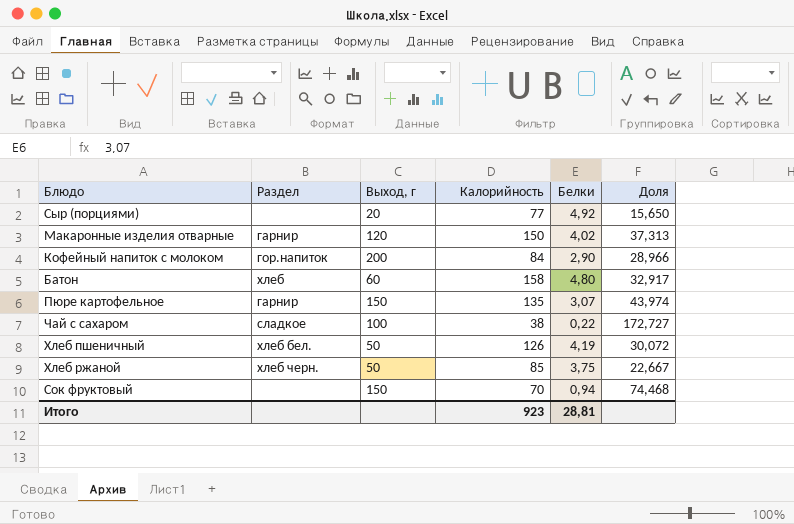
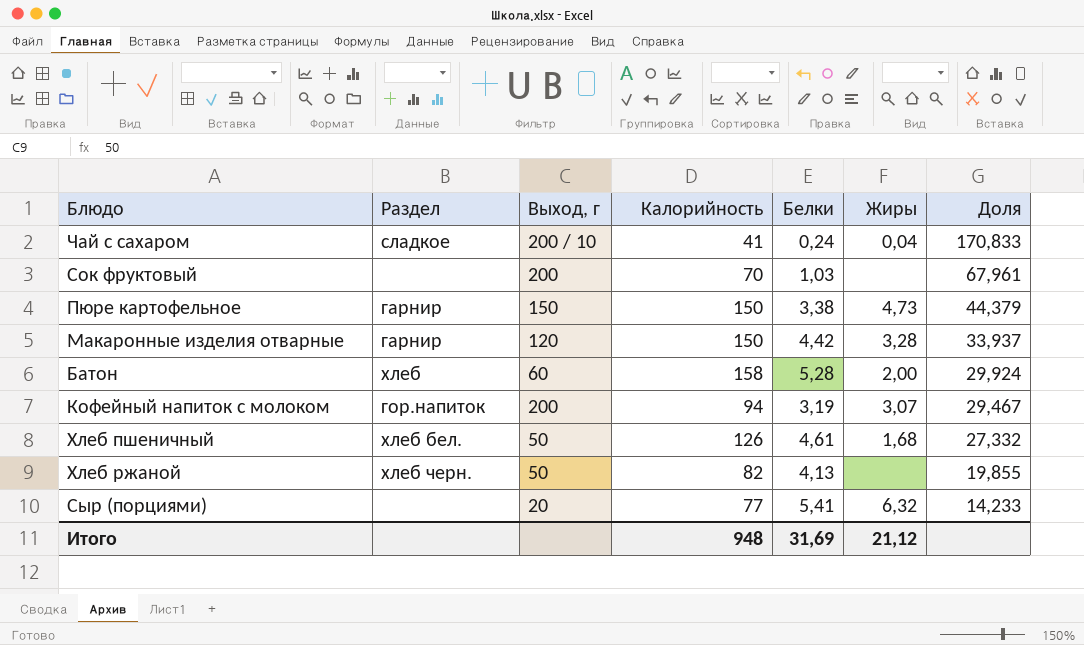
row order: none -> Доля descending
column Жиры | position: none -> 6
Чай с сахаром | Выход, г: 100 -> 200 / 10
Чай с сахаром | Калорийность: 38 -> 41
Чай с сахаром | Белки: 0,22 -> 0,24
Чай с сахаром | Доля: 172,727 -> 170,833
Сок фруктовый | Выход, г: 150 -> 200
Сок фруктовый | Белки: 0,94 -> 1,03
Сок фруктовый | Доля: 74,468 -> 67,961
Пюре картофельное | Калорийность: 135 -> 150
Пюре картофельное | Белки: 3,07 -> 3,38
Пюре картофельное | Доля: 43,974 -> 44,379
Макаронные изделия отварные | Белки: 4,02 -> 4,42
Макаронные изделия отварные | Доля: 37,313 -> 33,937
Батон | Белки: 4,80 -> 5,28
Батон | Доля: 32,917 -> 29,924
Кофейный напиток с молоком | Калорийность: 84 -> 94
Кофейный напиток с молоком | Белки: 2,90 -> 3,19
Кофейный напиток с молоком | Доля: 28,966 -> 29,467
Хлеб пшеничный | Белки: 4,19 -> 4,61
Хлеб пшеничный | Доля: 30,072 -> 27,332
Хлеб ржаной | Калорийность: 85 -> 82
Хлеб ржаной | Белки: 3,75 -> 4,13
Хлеб ржаной | Доля: 22,667 -> 19,855
Сыр (порциями) | Белки: 4,92 -> 5,41
Сыр (порциями) | Доля: 15,650 -> 14,233
Итого | Калорийность: 923 -> 948
Итого | Белки: 28,81 -> 31,69

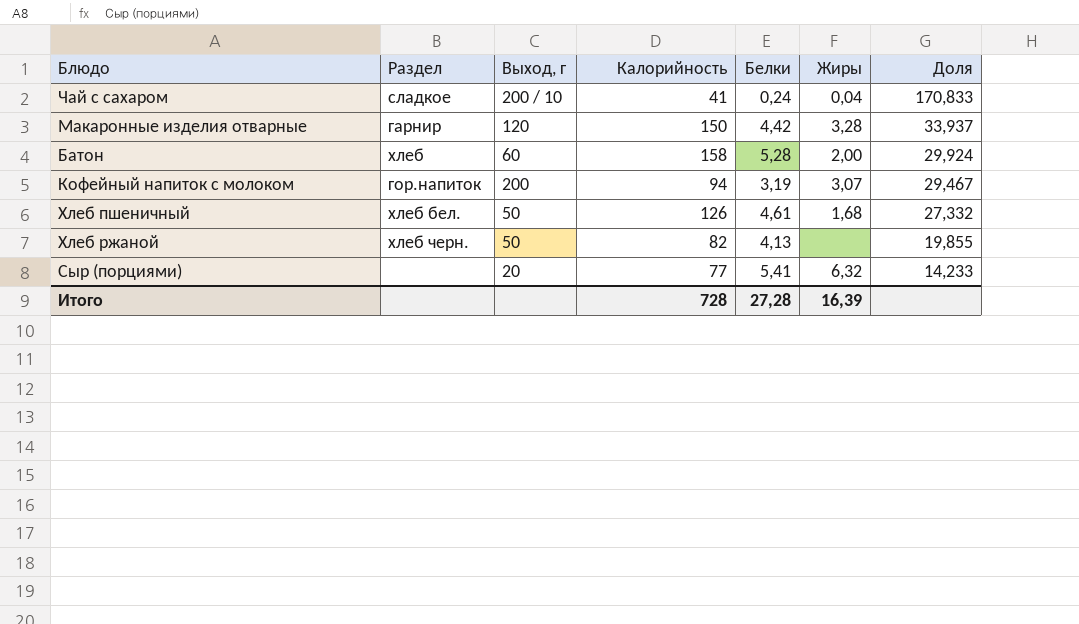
row Сок фруктовый: none | 200 | 70 | 1,03 | none | 67,961 -> none
row Пюре картофельное: гарнир | 150 | 150 | 3,38 | 4,73 | 44,379 -> none
Итого | Калорийность: 948 -> 728
Итого | Белки: 31,69 -> 27,28
Итого | Жиры: 21,12 -> 16,39

